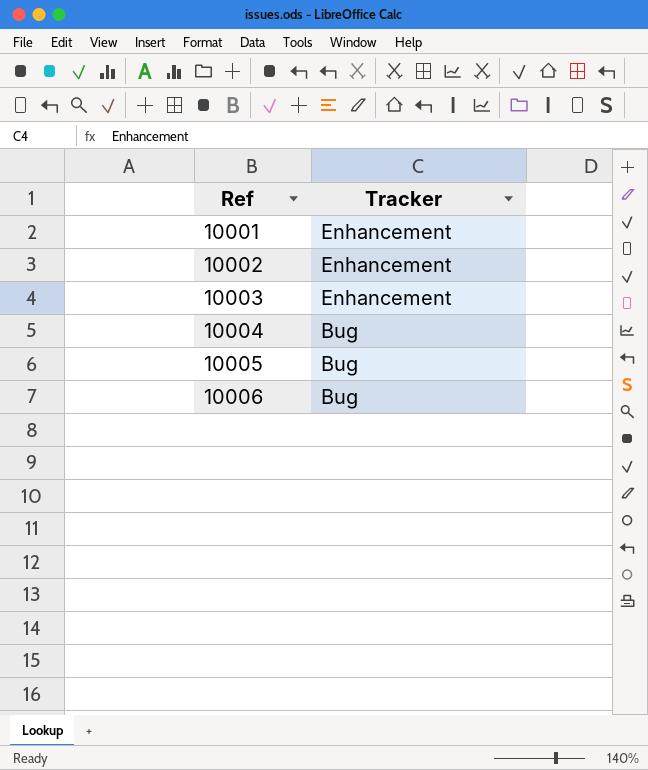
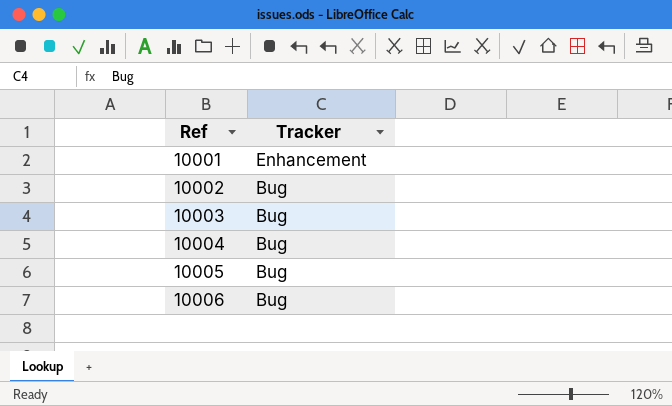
10002 | Tracker: Enhancement -> Bug
10003 | Tracker: Enhancement -> Bug

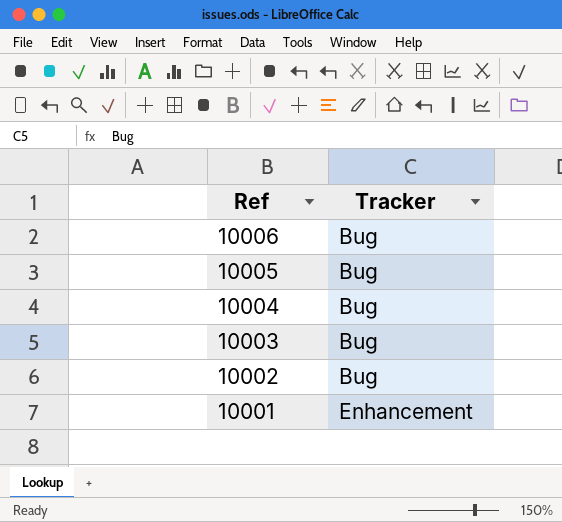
row order: Ref ascending -> Ref descending

